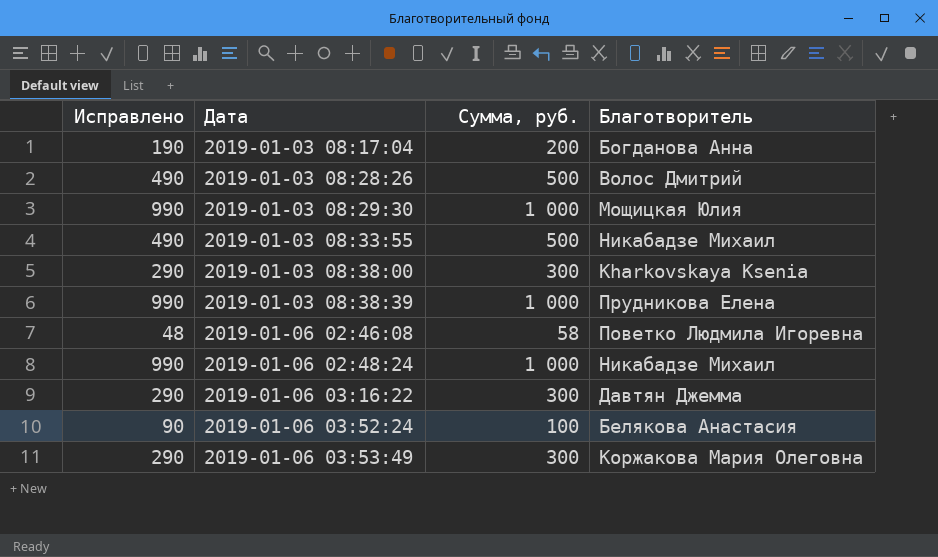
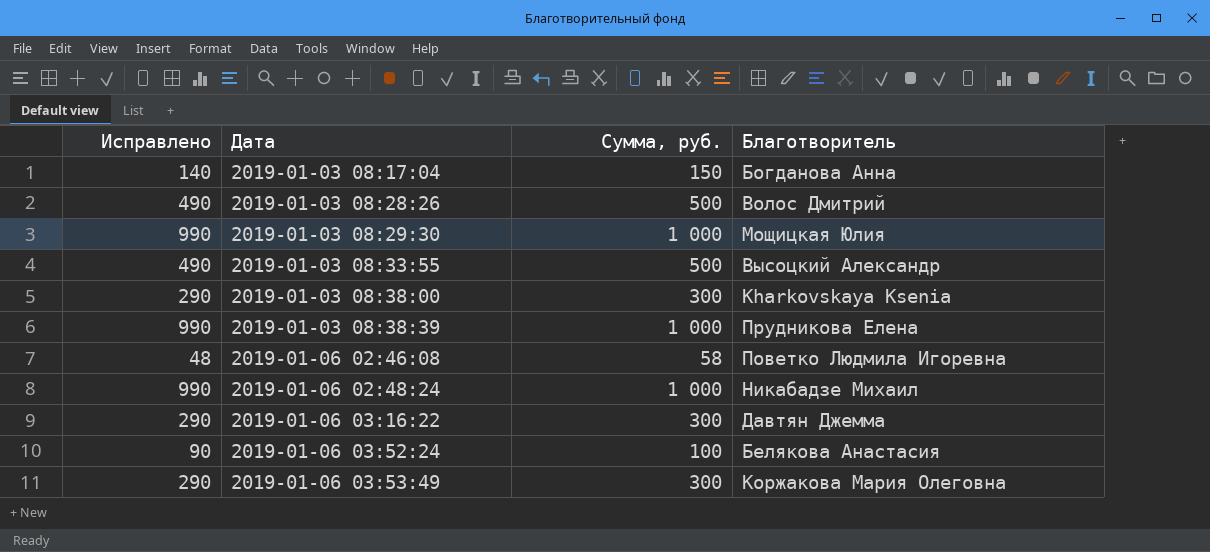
2019-01-03 08:17:04 | Исправлено: 190 -> 140
2019-01-03 08:17:04 | Сумма, руб.: 200 -> 150
2019-01-03 08:33:55 | Благотворитель: Никабадзе Михаил -> Высоцкий Александр

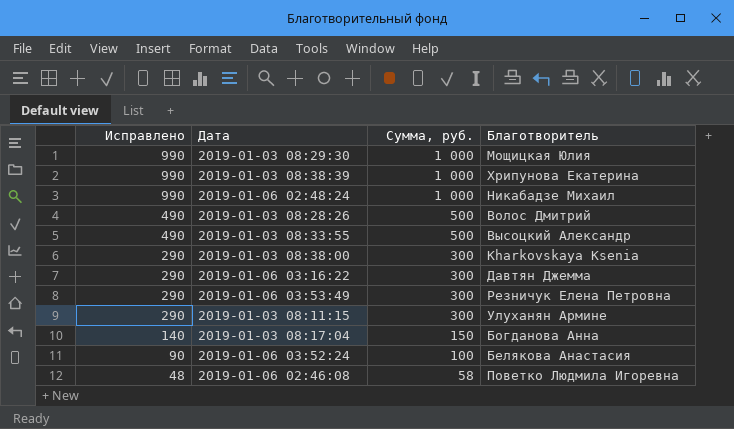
row order: Дата ascending -> Исправлено descending
2019-01-03 08:38:39 | Благотворитель: Прудникова Елена -> Хрипунова Екатерина
2019-01-06 03:53:49 | Благотворитель: Коржакова Мария Олеговна -> Резничук Елена Петровна
row 2019-01-03 08:11:15: none -> 290 | 300 | Улуханян Армине

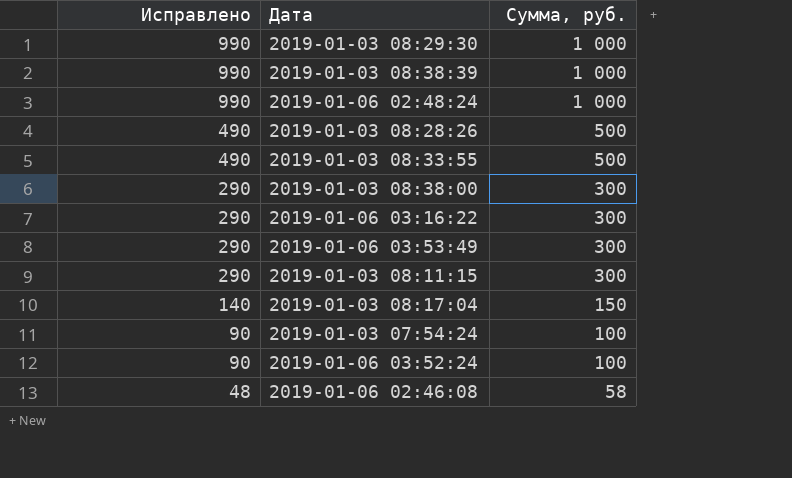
column Благотворитель | position: 4 -> none
row 2019-01-03 07:54:24: none -> 90 | 100

